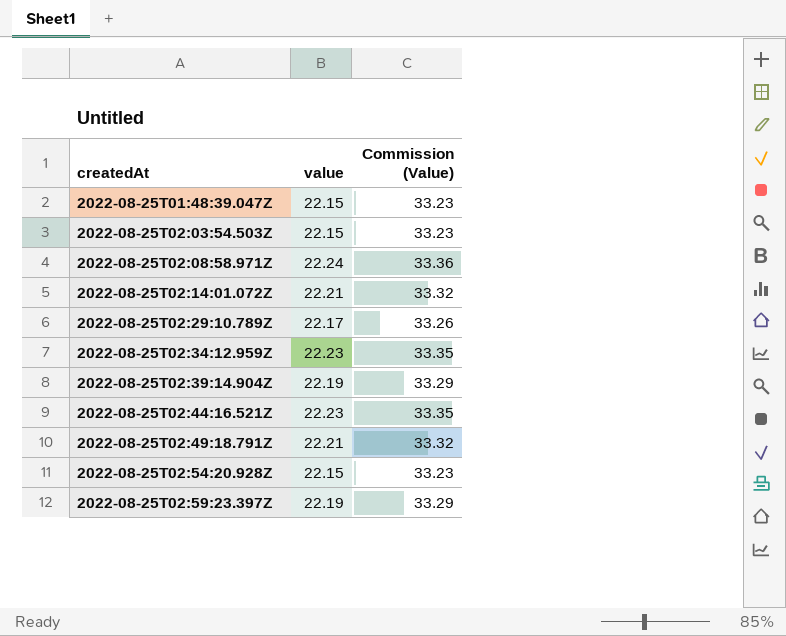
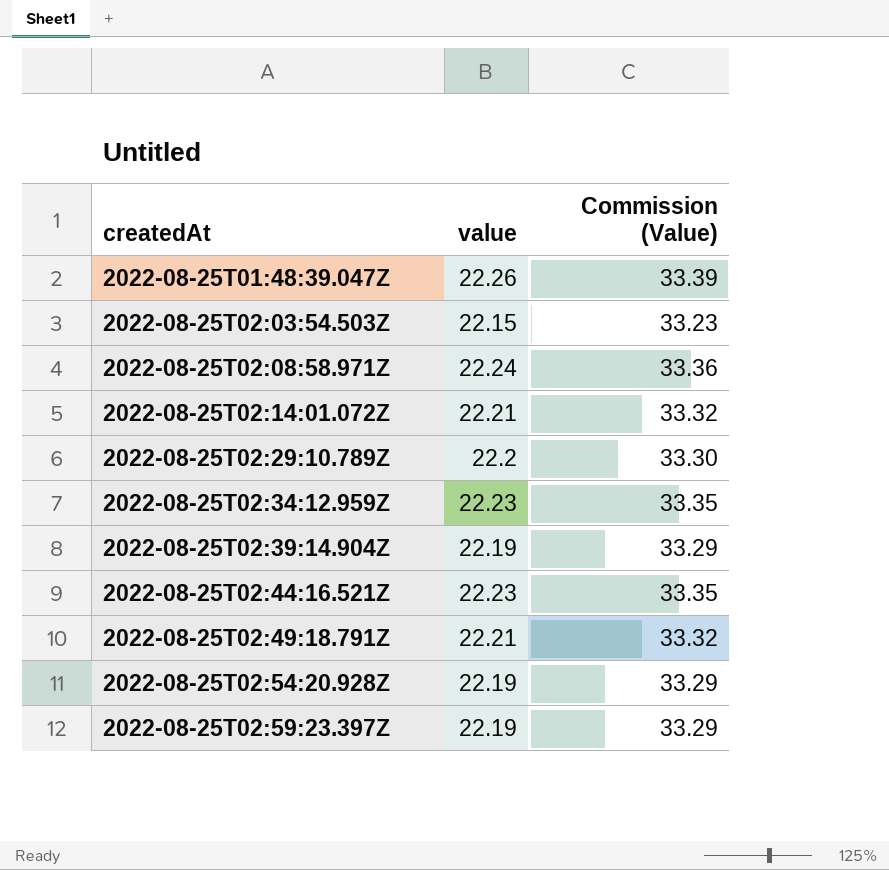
2022-08-25T01:48:39.047Z | value: 22.15 -> 22.26
2022-08-25T01:48:39.047Z | Commission (Value): 33.23 -> 33.39
2022-08-25T02:29:10.789Z | value: 22.17 -> 22.2
2022-08-25T02:29:10.789Z | Commission (Value): 33.26 -> 33.30
2022-08-25T02:54:20.928Z | value: 22.15 -> 22.19
2022-08-25T02:54:20.928Z | Commission (Value): 33.23 -> 33.29

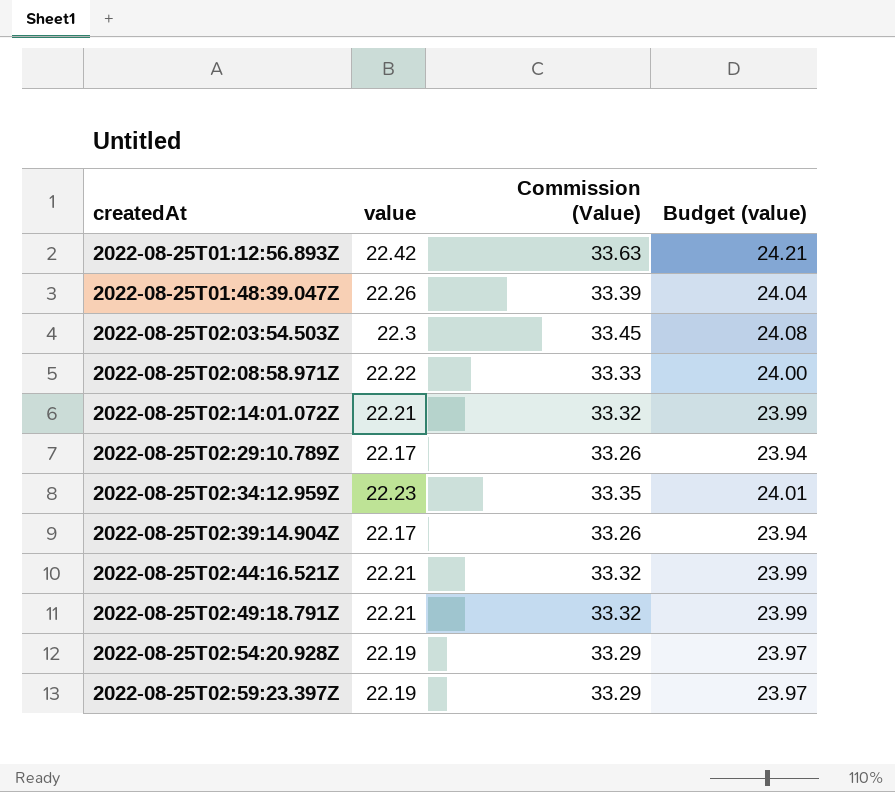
column Budget (value) | formula: none -> [value] * 1.08
row 2022-08-25T01:12:56.893Z: none -> 22.42 | 33.63 | 24.21
2022-08-25T02:03:54.503Z | value: 22.15 -> 22.3
2022-08-25T02:03:54.503Z | Commission (Value): 33.23 -> 33.45
2022-08-25T02:08:58.971Z | value: 22.24 -> 22.22
2022-08-25T02:08:58.971Z | Commission (Value): 33.36 -> 33.33
2022-08-25T02:29:10.789Z | value: 22.2 -> 22.17
2022-08-25T02:29:10.789Z | Commission (Value): 33.30 -> 33.26
2022-08-25T02:39:14.904Z | value: 22.19 -> 22.17
2022-08-25T02:39:14.904Z | Commission (Value): 33.29 -> 33.26
2022-08-25T02:44:16.521Z | value: 22.23 -> 22.21
2022-08-25T02:44:16.521Z | Commission (Value): 33.35 -> 33.32

